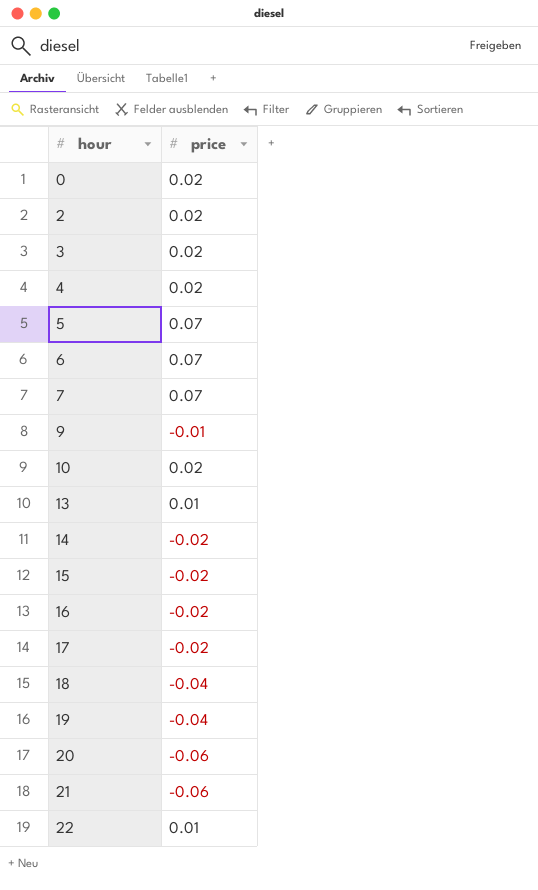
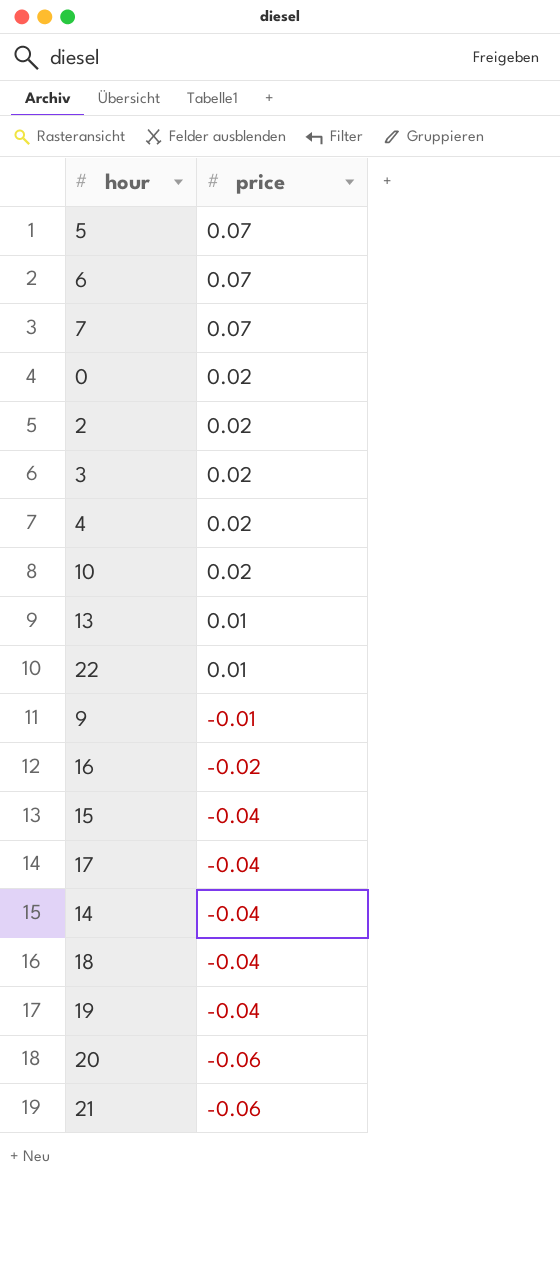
row order: hour ascending -> price descending
15 | price: -0.02 -> -0.04
17 | price: -0.02 -> -0.04
14 | price: -0.02 -> -0.04

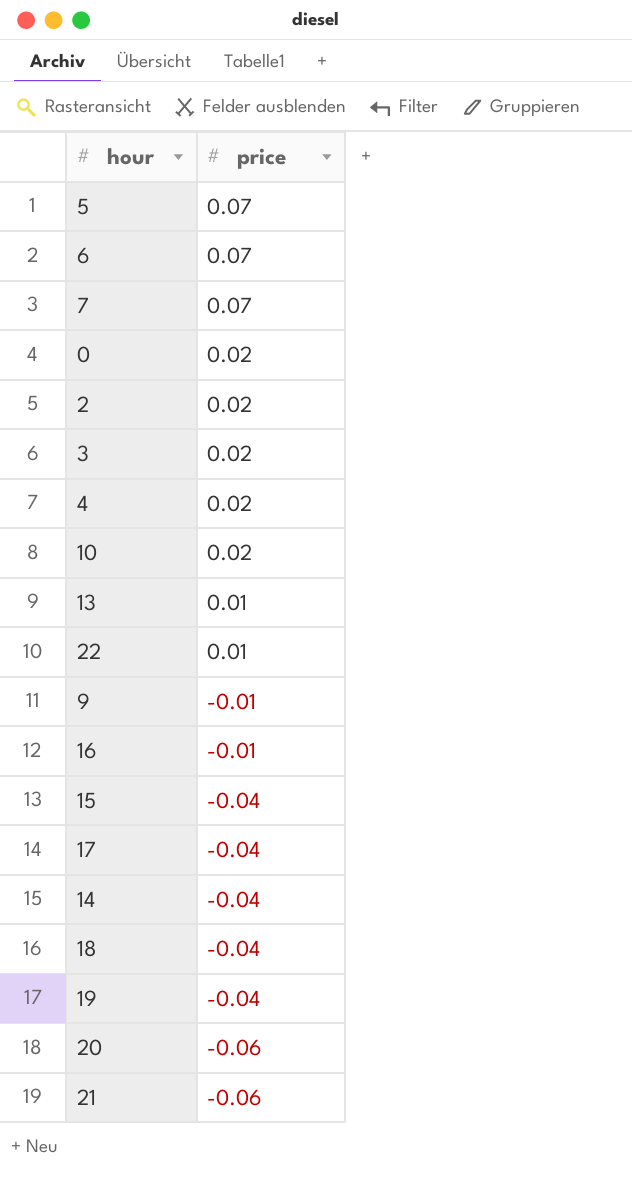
16 | price: -0.02 -> -0.01

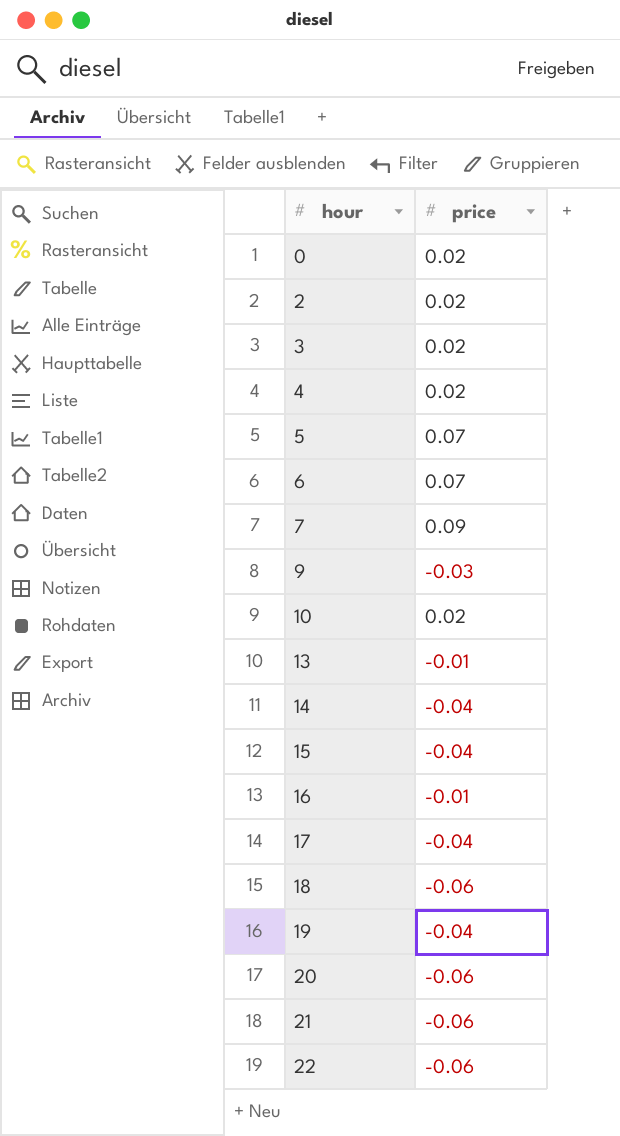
row order: price descending -> hour ascending
7 | price: 0.07 -> 0.09
9 | price: -0.01 -> -0.03
13 | price: 0.01 -> -0.01
18 | price: -0.04 -> -0.06
22 | price: 0.01 -> -0.06

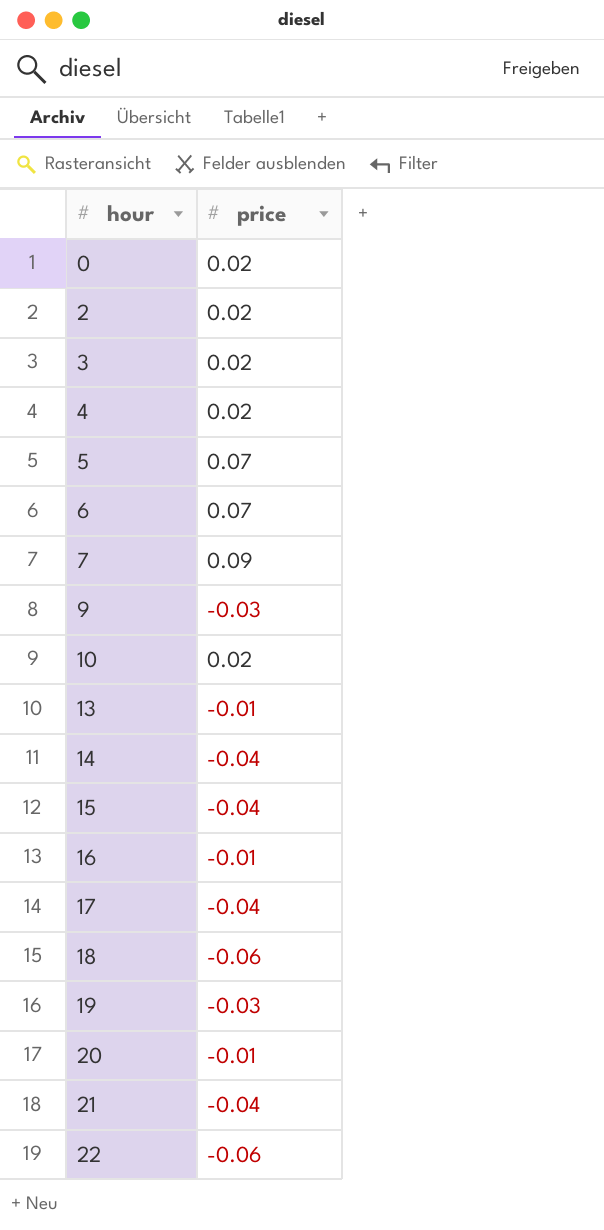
19 | price: -0.04 -> -0.03
20 | price: -0.06 -> -0.01
21 | price: -0.06 -> -0.04

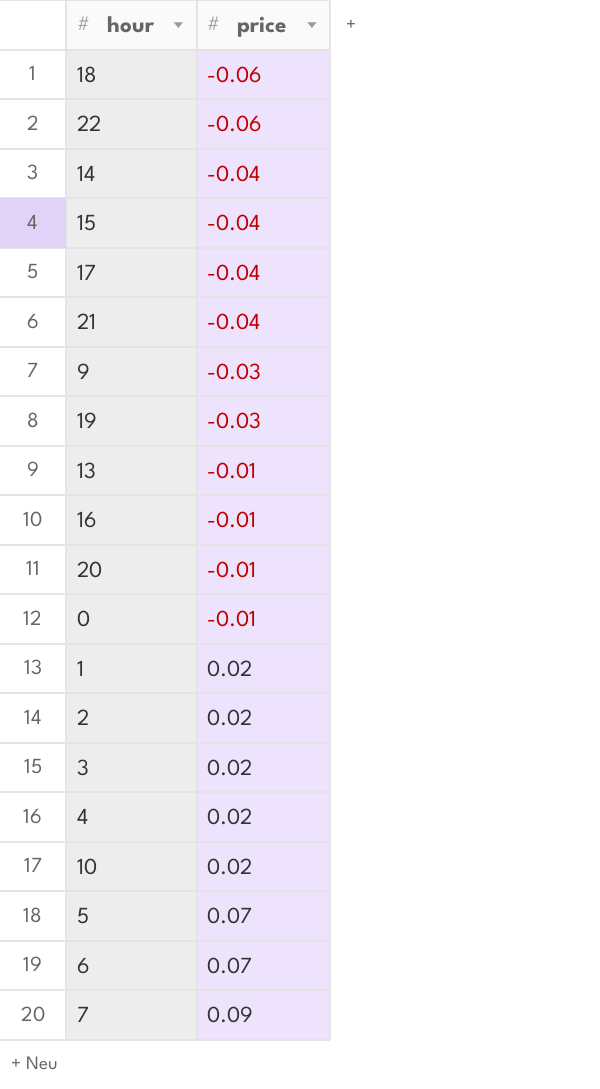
row order: hour ascending -> price ascending
0 | price: 0.02 -> -0.01
row 1: none -> 0.02

